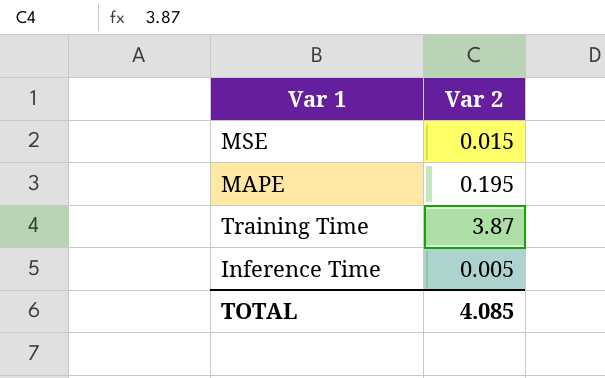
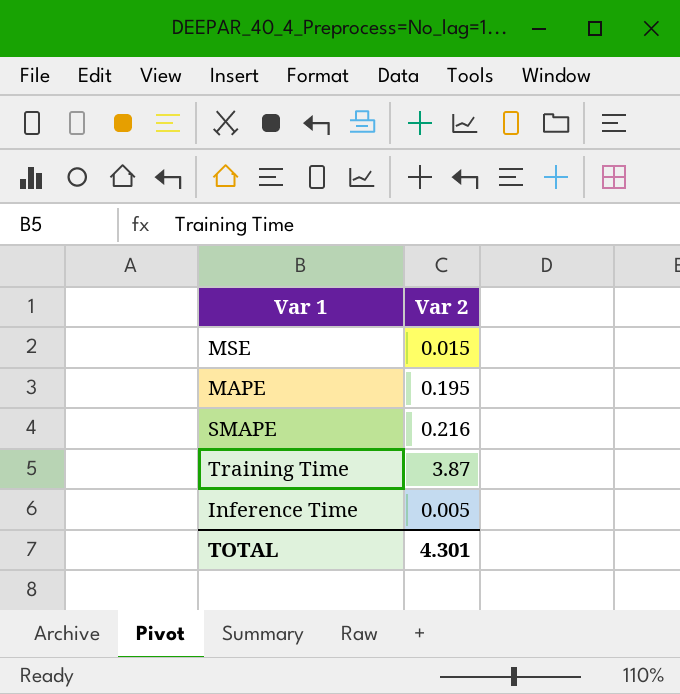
row SMAPE: none -> 0.216
TOTAL | Var 2: 4.085 -> 4.301

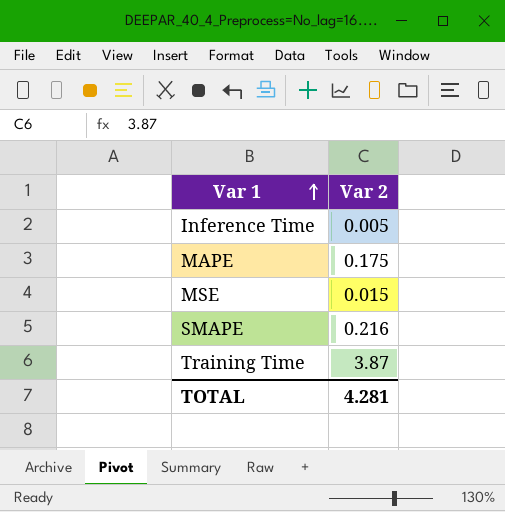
row order: none -> Var 1 ascending
MAPE | Var 2: 0.195 -> 0.175
TOTAL | Var 2: 4.301 -> 4.281

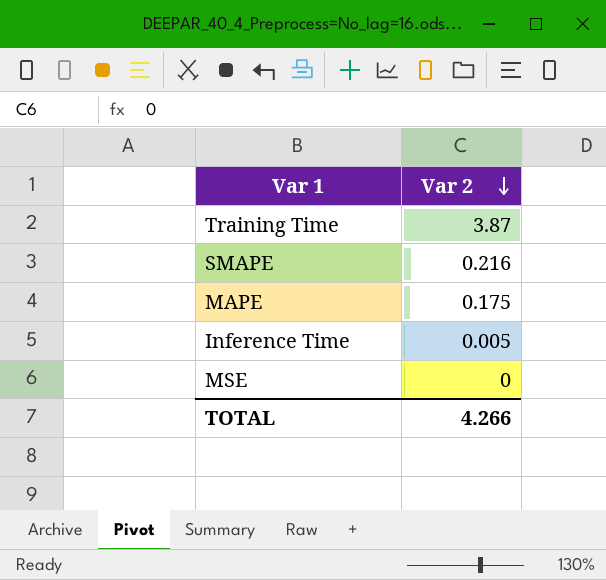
row order: Var 1 ascending -> Var 2 descending
MSE | Var 2: 0.015 -> 0
TOTAL | Var 2: 4.281 -> 4.266

